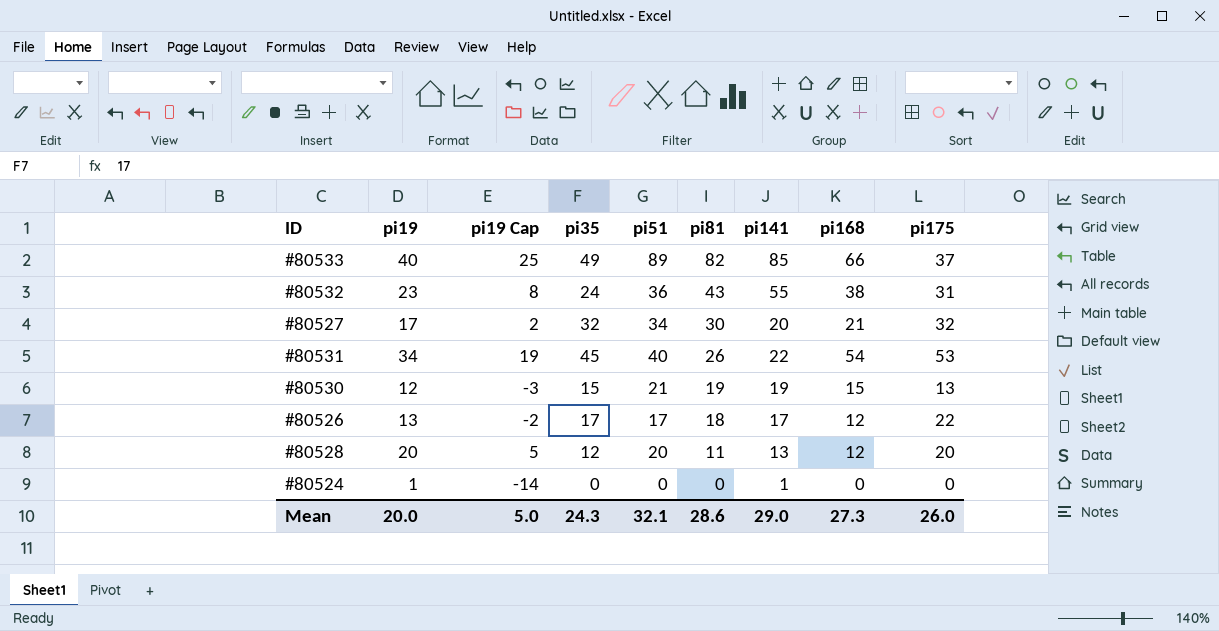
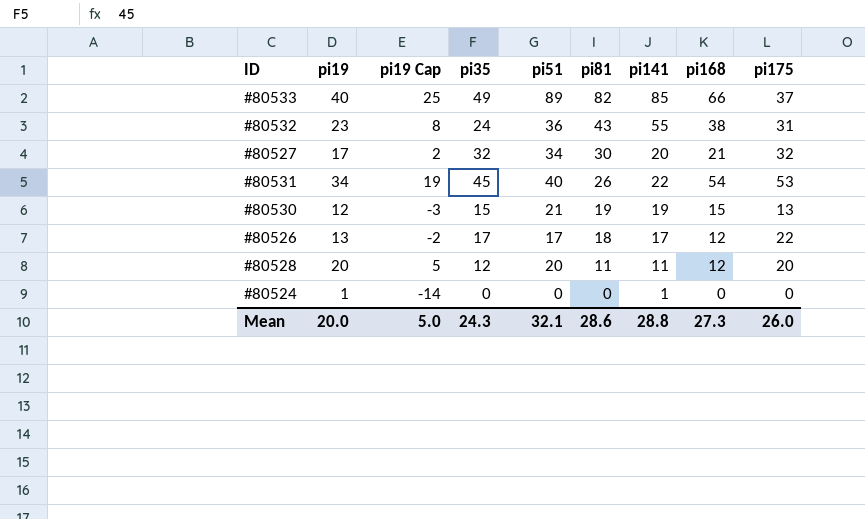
#80528 | pi141: 13 -> 11
Mean | pi141: 29.0 -> 28.8

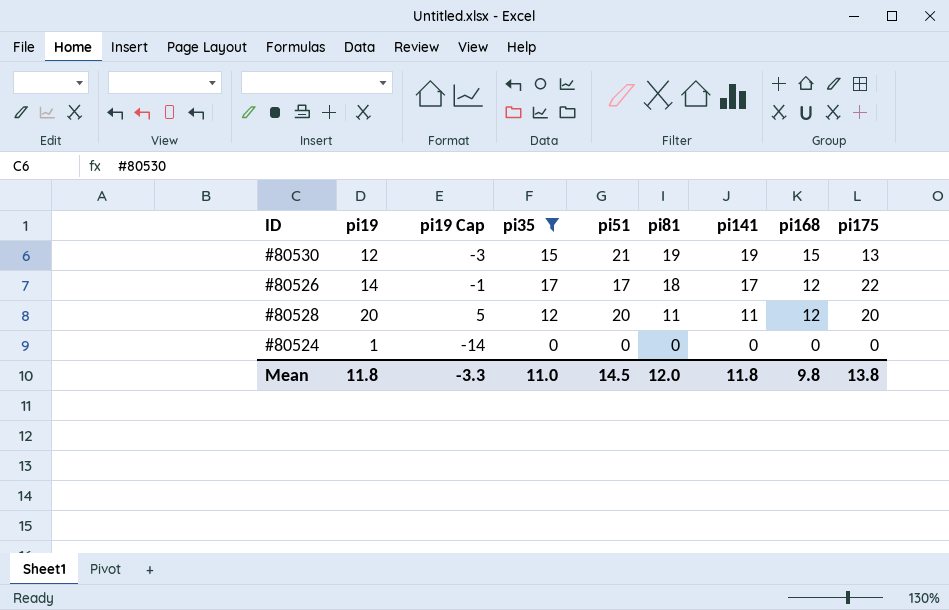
filter: none -> pi35 <= 17
#80526 | pi19: 13 -> 14
#80526 | pi19 Cap: -2 -> -1
#80524 | pi141: 1 -> 0
Mean | pi19: 20.0 -> 11.8
Mean | pi19 Cap: 5.0 -> -3.3
Mean | pi35: 24.3 -> 11.0
Mean | pi51: 32.1 -> 14.5
Mean | pi81: 28.6 -> 12.0
Mean | pi141: 28.8 -> 11.8
Mean | pi168: 27.3 -> 9.8
Mean | pi175: 26.0 -> 13.8

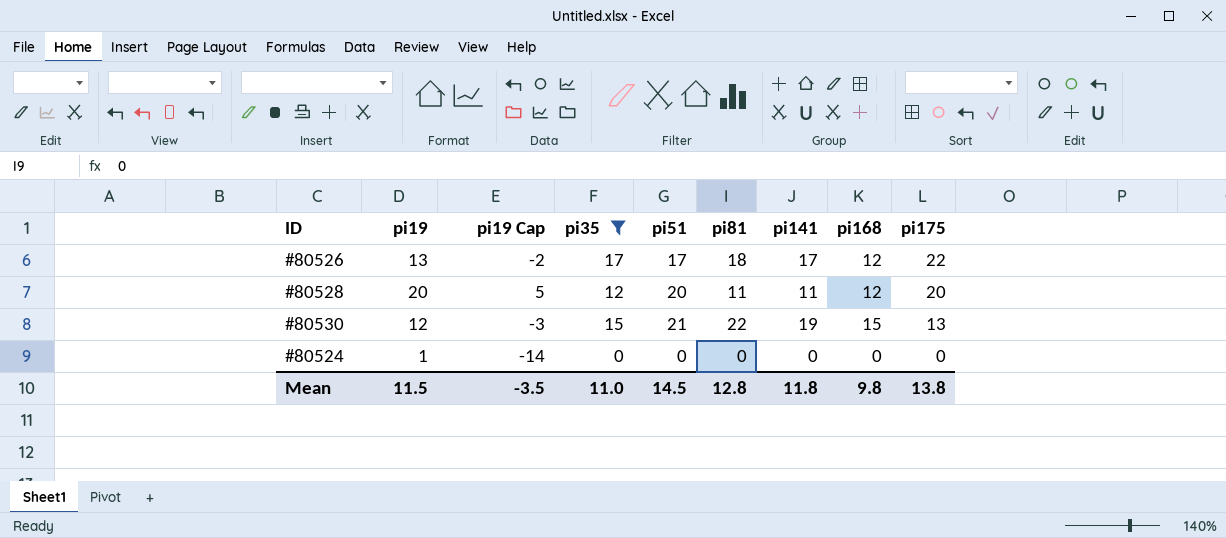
row order: pi81 descending -> pi175 descending
#80526 | pi19: 14 -> 13
#80526 | pi19 Cap: -1 -> -2
#80530 | pi81: 19 -> 22
Mean | pi19: 11.8 -> 11.5
Mean | pi19 Cap: -3.3 -> -3.5
Mean | pi81: 12.0 -> 12.8

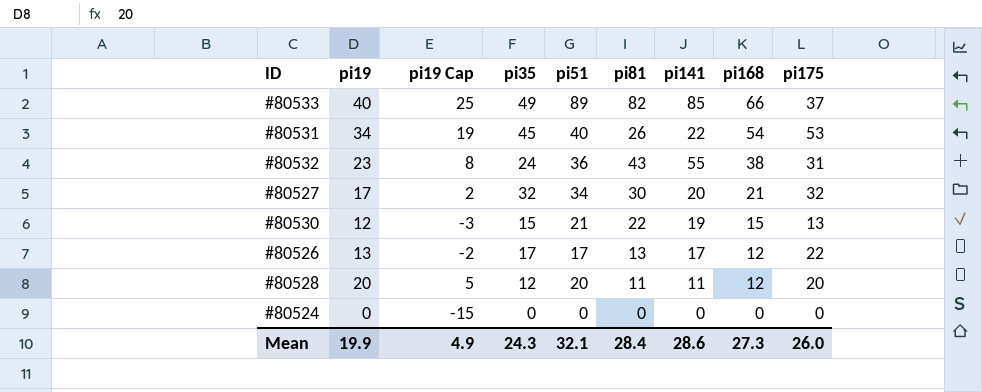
filter: pi35 <= 17 -> none
row order: pi175 descending -> pi168 descending
#80526 | pi81: 18 -> 13
#80524 | pi19: 1 -> 0
#80524 | pi19 Cap: -14 -> -15
Mean | pi19: 11.5 -> 19.9
Mean | pi19 Cap: -3.5 -> 4.9
Mean | pi35: 11.0 -> 24.3
Mean | pi51: 14.5 -> 32.1
Mean | pi81: 12.8 -> 28.4
Mean | pi141: 11.8 -> 28.6
Mean | pi168: 9.8 -> 27.3
Mean | pi175: 13.8 -> 26.0

